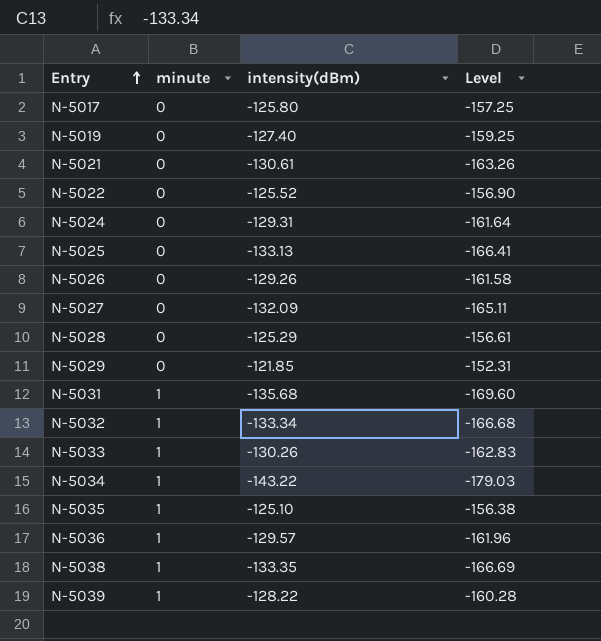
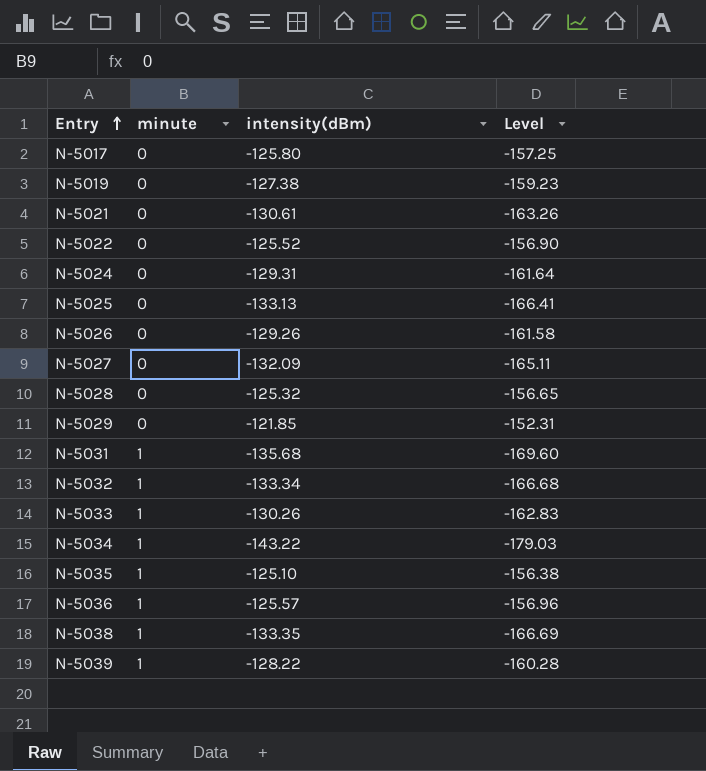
N-5019 | intensity(dBm): -127.40 -> -127.38
N-5019 | Level: -159.25 -> -159.23
N-5028 | intensity(dBm): -125.29 -> -125.32
N-5028 | Level: -156.61 -> -156.65
N-5036 | intensity(dBm): -129.57 -> -125.57
N-5036 | Level: -161.96 -> -156.96

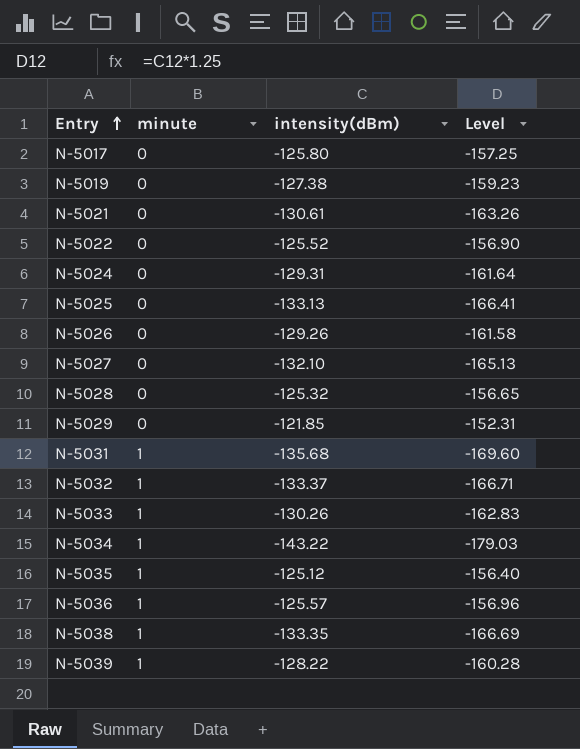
N-5027 | intensity(dBm): -132.09 -> -132.10
N-5027 | Level: -165.11 -> -165.13
N-5032 | intensity(dBm): -133.34 -> -133.37
N-5032 | Level: -166.68 -> -166.71
N-5035 | intensity(dBm): -125.10 -> -125.12
N-5035 | Level: -156.38 -> -156.40

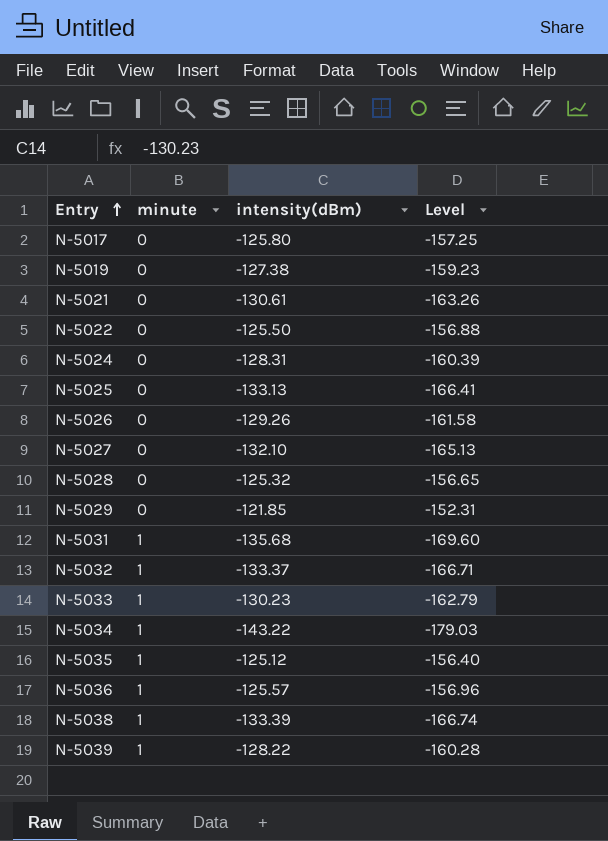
N-5022 | intensity(dBm): -125.52 -> -125.50
N-5022 | Level: -156.90 -> -156.88
N-5024 | intensity(dBm): -129.31 -> -128.31
N-5024 | Level: -161.64 -> -160.39
N-5033 | intensity(dBm): -130.26 -> -130.23
N-5033 | Level: -162.83 -> -162.79
N-5038 | intensity(dBm): -133.35 -> -133.39
N-5038 | Level: -166.69 -> -166.74

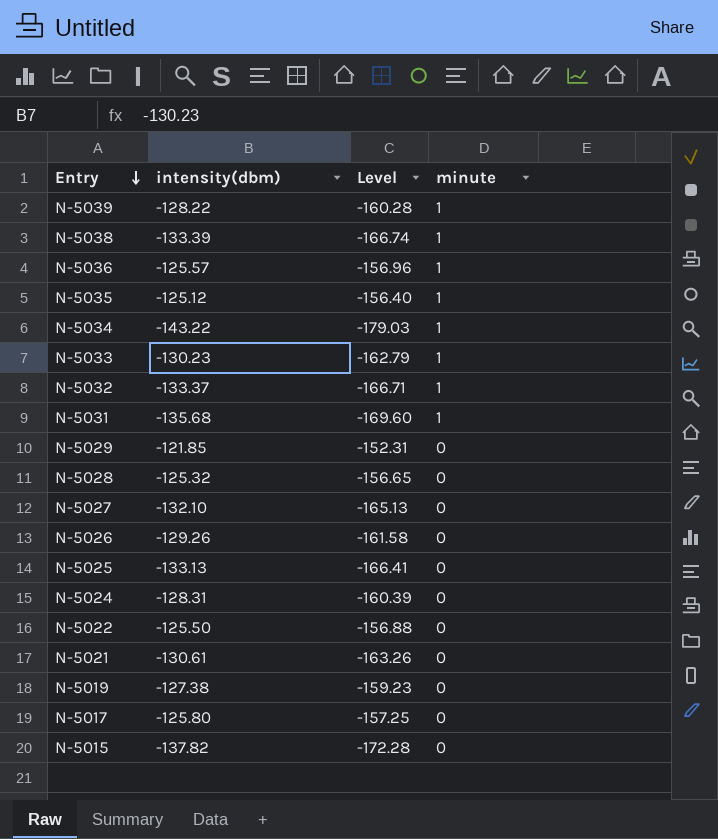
row order: Entry ascending -> Entry descending
column name: intensity(dBm) -> intensity(dbm)
column minute | position: 2 -> 4
row N-5015: none -> -137.82 | -172.28 | 0

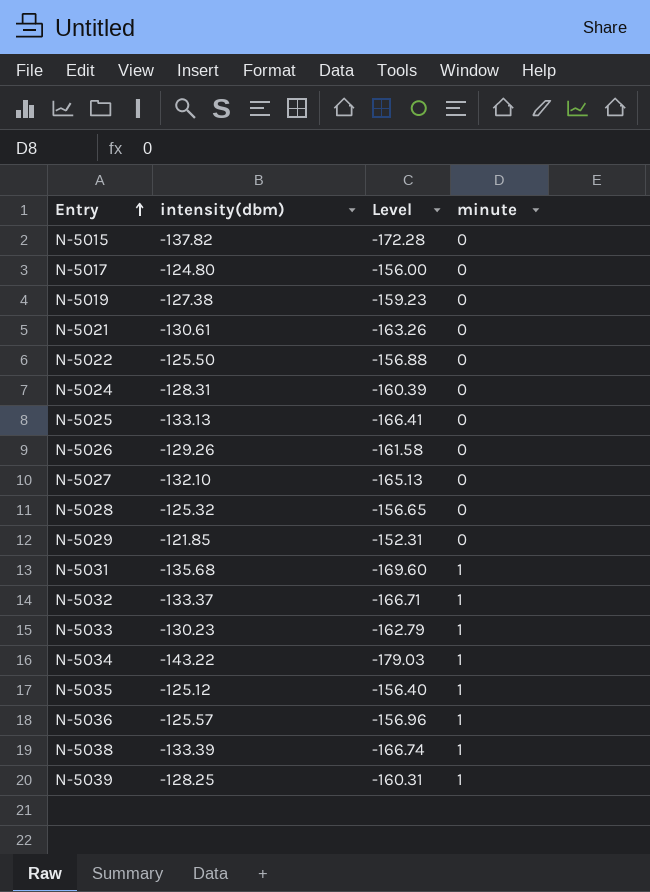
row order: Entry descending -> Entry ascending
N-5017 | intensity(dbm): -125.80 -> -124.80
N-5017 | Level: -157.25 -> -156.00
N-5039 | intensity(dbm): -128.22 -> -128.25
N-5039 | Level: -160.28 -> -160.31

